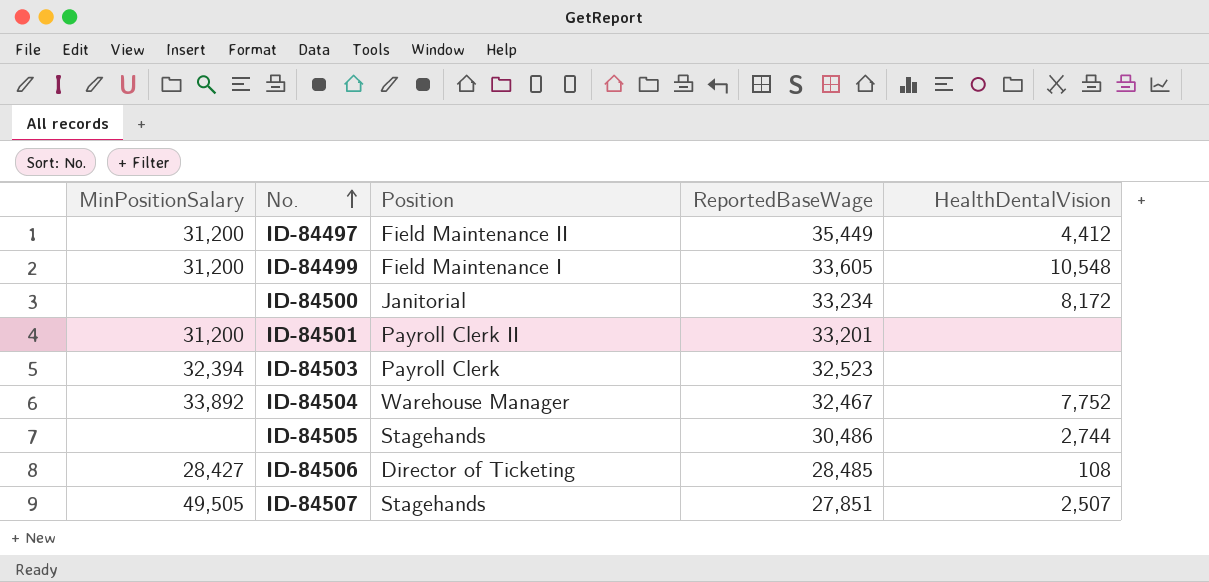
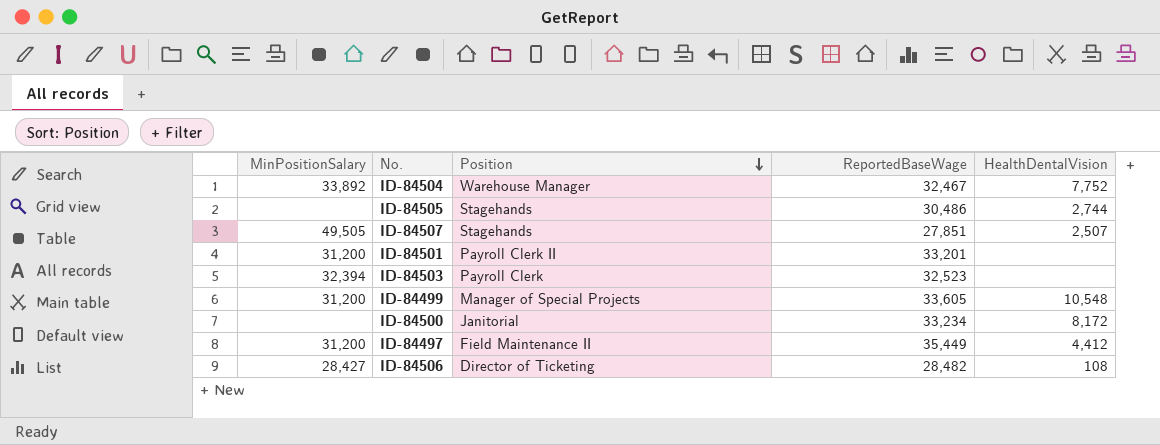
row order: No. ascending -> Position descending
ID-84499 | Position: Field Maintenance I -> Manager of Special Projects
ID-84506 | ReportedBaseWage: 28,485 -> 28,482

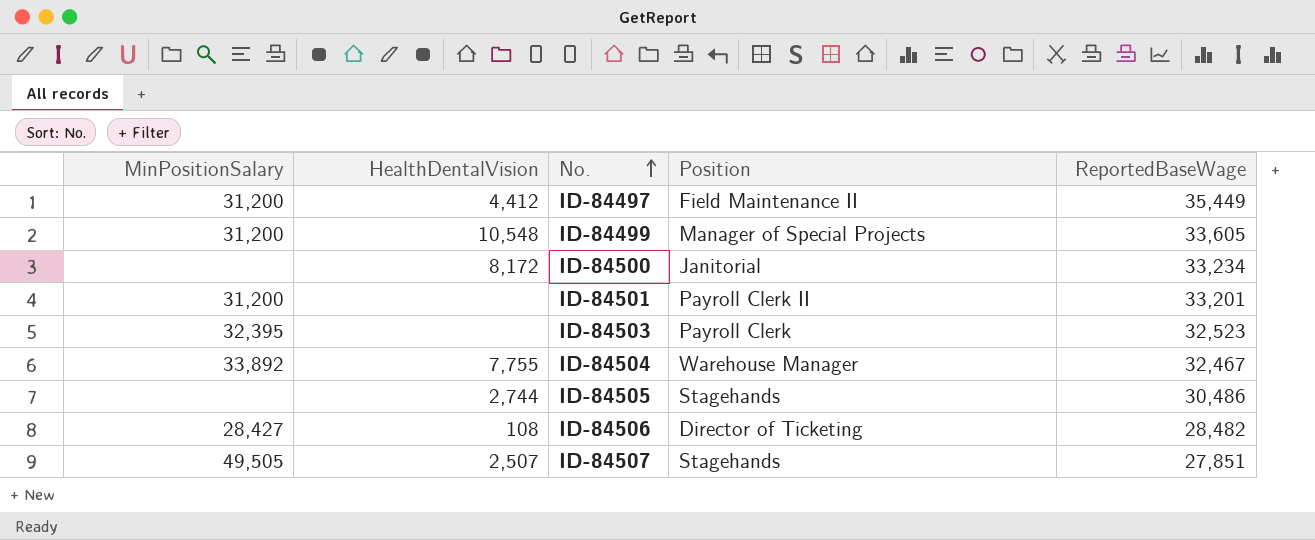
row order: Position descending -> No. ascending
column HealthDentalVision | position: 5 -> 2
ID-84503 | MinPositionSalary: 32,394 -> 32,395
ID-84504 | HealthDentalVision: 7,752 -> 7,755

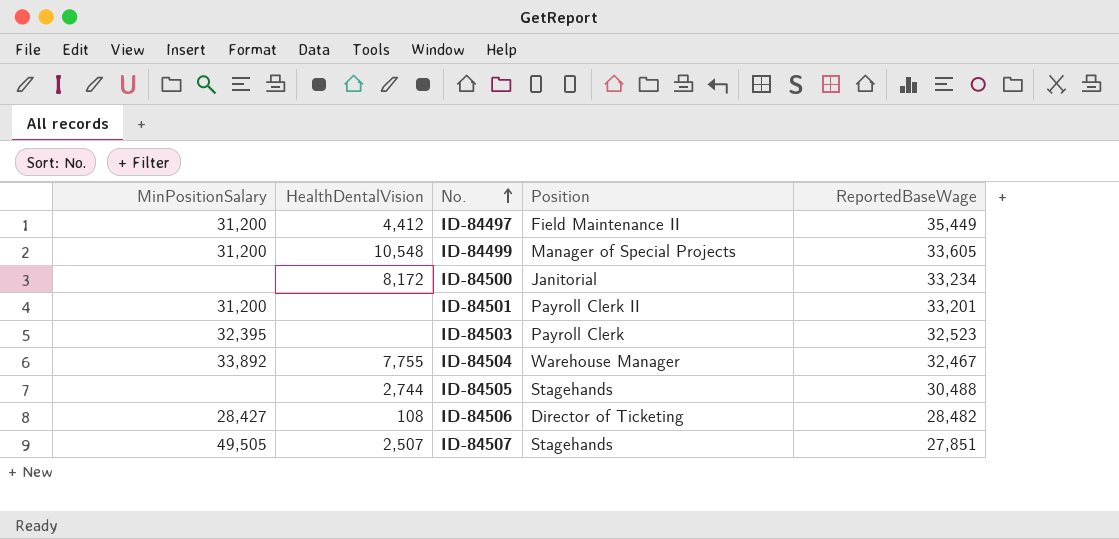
ID-84505 | ReportedBaseWage: 30,486 -> 30,488

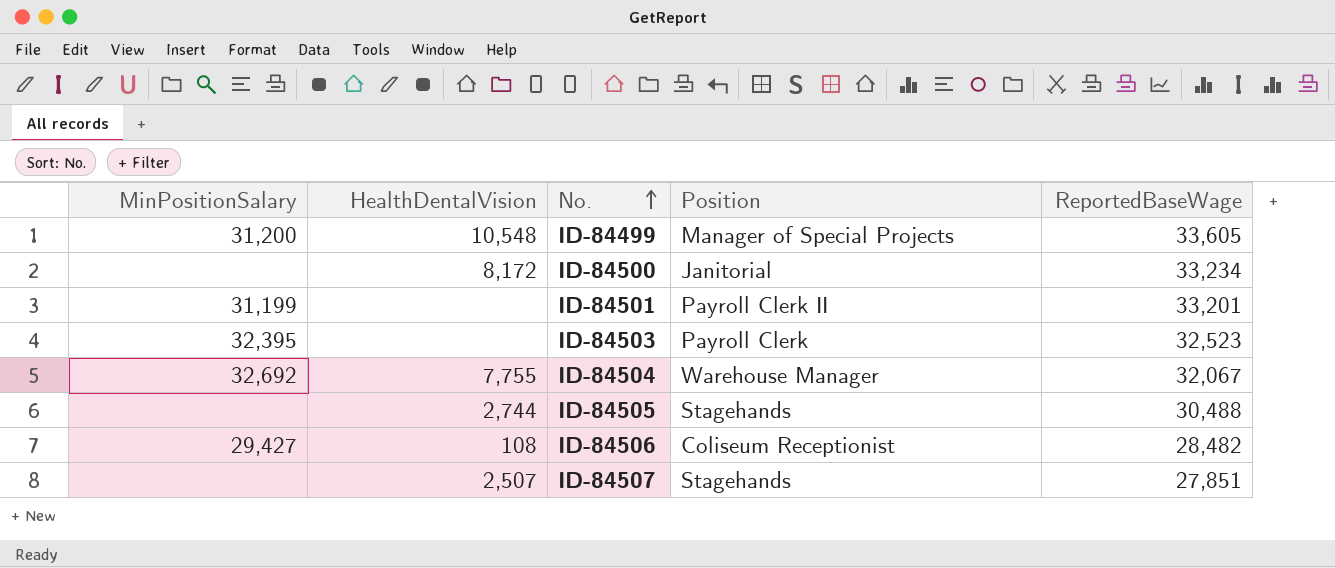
row ID-84497: 31,200 | 4,412 | Field Maintenance II | 35,449 -> none
ID-84501 | MinPositionSalary: 31,200 -> 31,199
ID-84504 | MinPositionSalary: 33,892 -> 32,692
ID-84504 | ReportedBaseWage: 32,467 -> 32,067
ID-84506 | MinPositionSalary: 28,427 -> 29,427
ID-84506 | Position: Director of Ticketing -> Coliseum Receptionist
ID-84507 | MinPositionSalary: 49,505 -> none

